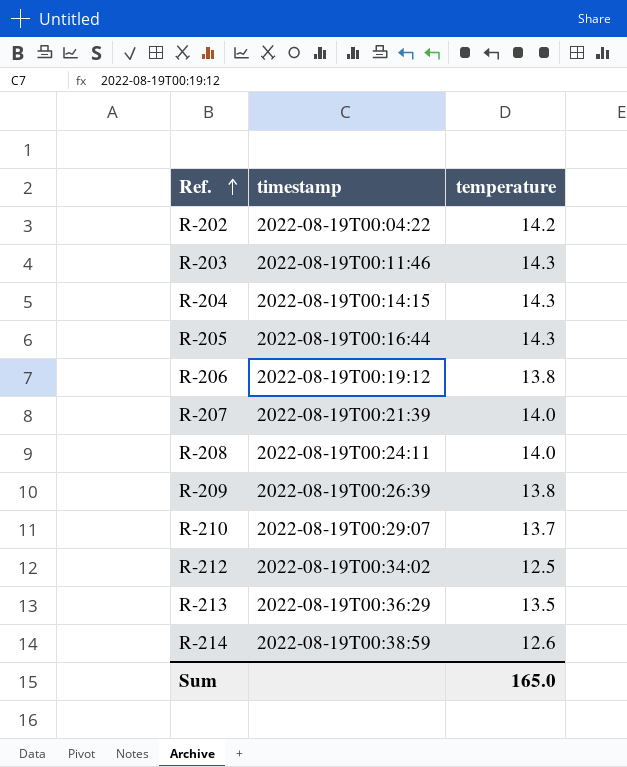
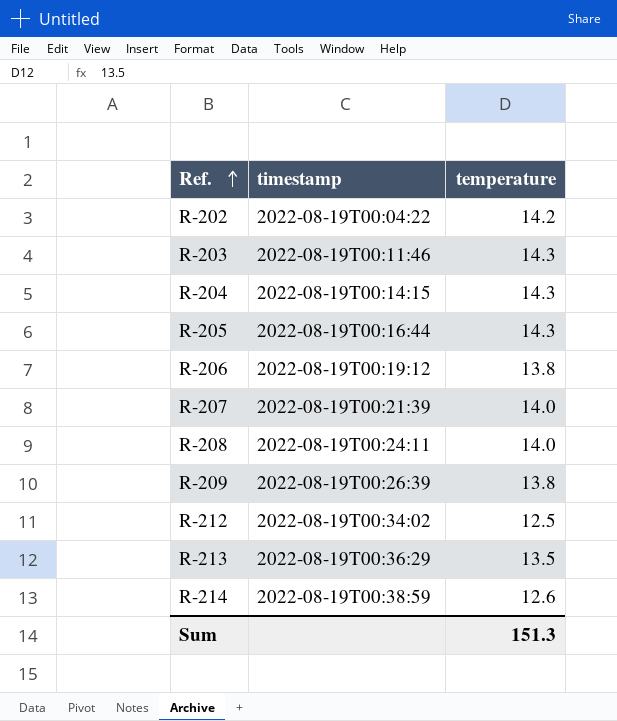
row R-210: 2022-08-19T00:29:07 | 13.7 -> none
Sum | temperature: 165.0 -> 151.3

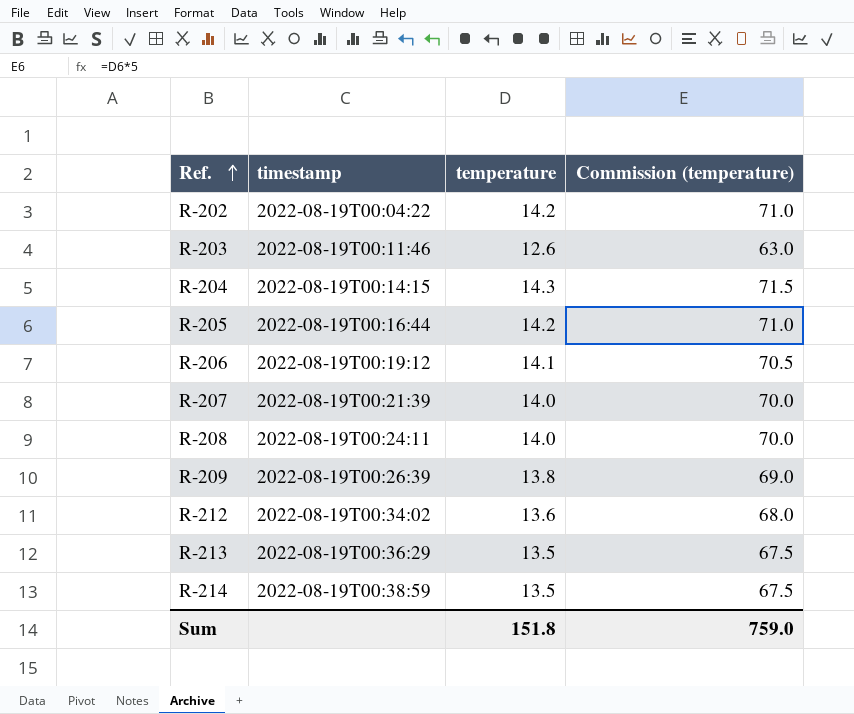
column Commission (temperature) | formula: none -> [temperature] * 5
R-203 | temperature: 14.3 -> 12.6
R-205 | temperature: 14.3 -> 14.2
R-206 | temperature: 13.8 -> 14.1
R-212 | temperature: 12.5 -> 13.6
R-214 | temperature: 12.6 -> 13.5
Sum | temperature: 151.3 -> 151.8

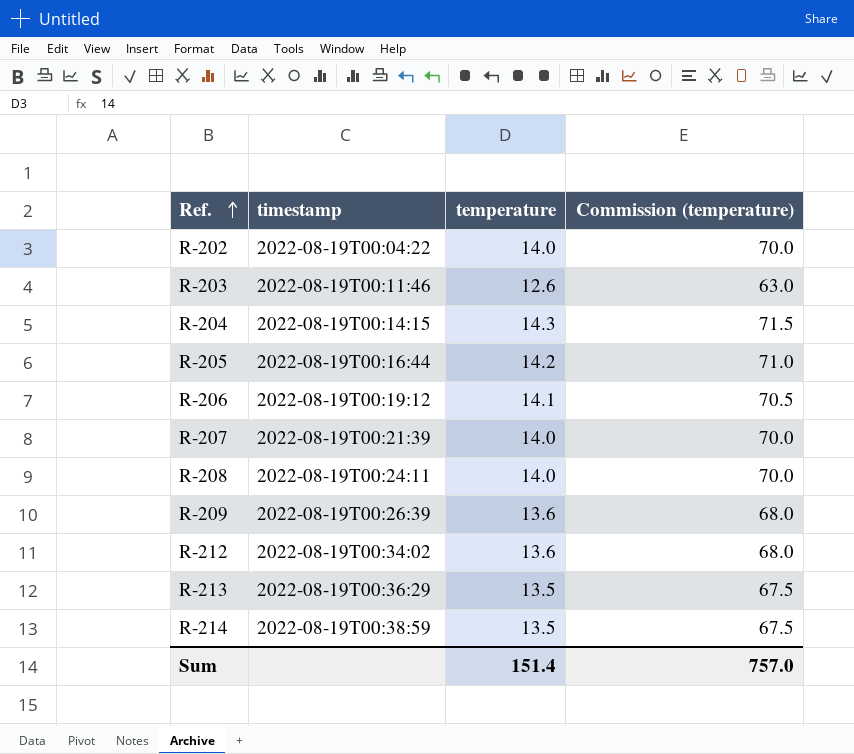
R-202 | temperature: 14.2 -> 14.0
R-202 | Commission (temperature): 71.0 -> 70.0
R-209 | temperature: 13.8 -> 13.6
R-209 | Commission (temperature): 69.0 -> 68.0
Sum | temperature: 151.8 -> 151.4
Sum | Commission (temperature): 759.0 -> 757.0

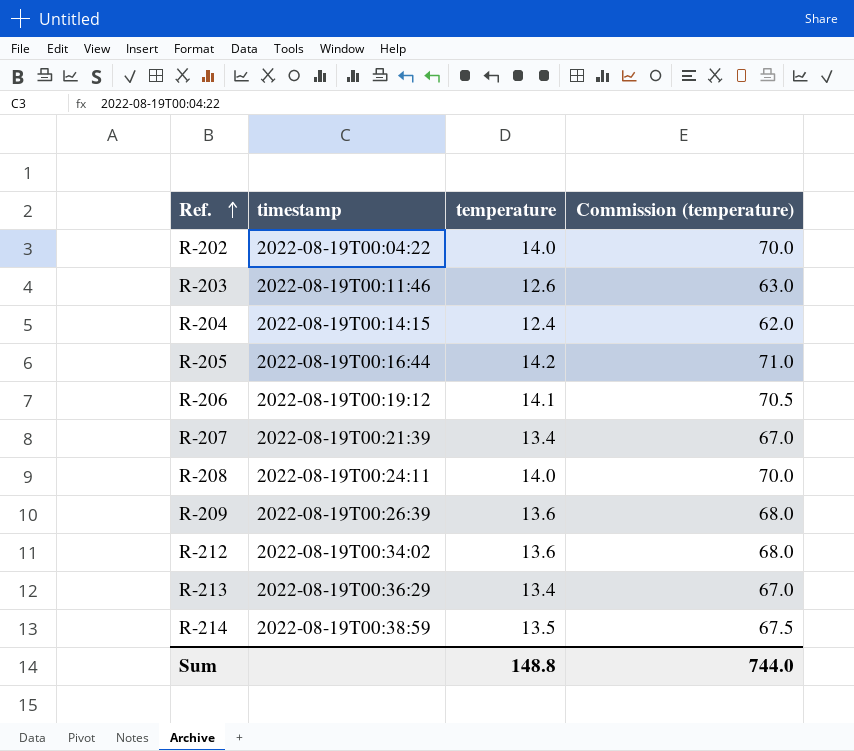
R-204 | temperature: 14.3 -> 12.4
R-204 | Commission (temperature): 71.5 -> 62.0
R-207 | temperature: 14.0 -> 13.4
R-207 | Commission (temperature): 70.0 -> 67.0
R-213 | temperature: 13.5 -> 13.4
R-213 | Commission (temperature): 67.5 -> 67.0
Sum | temperature: 151.4 -> 148.8
Sum | Commission (temperature): 757.0 -> 744.0

